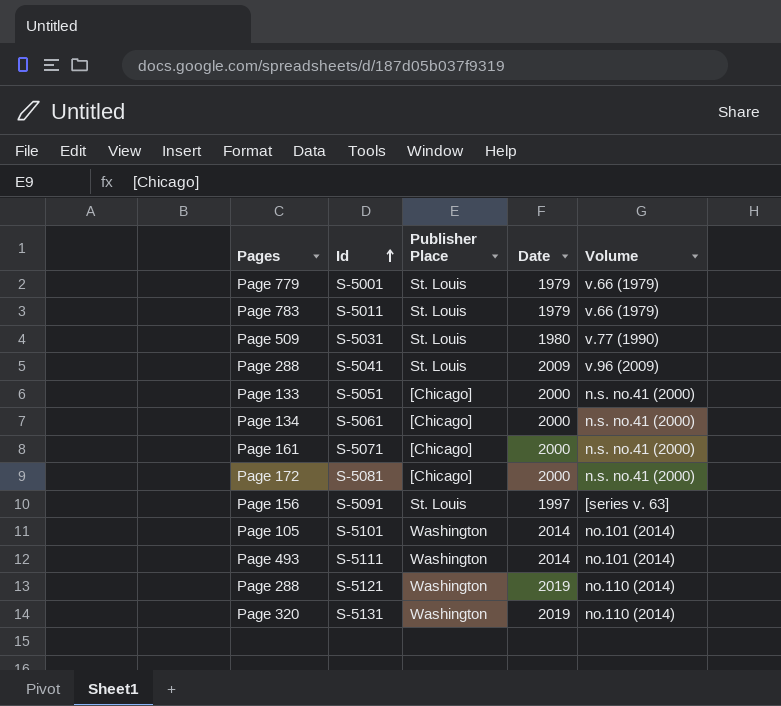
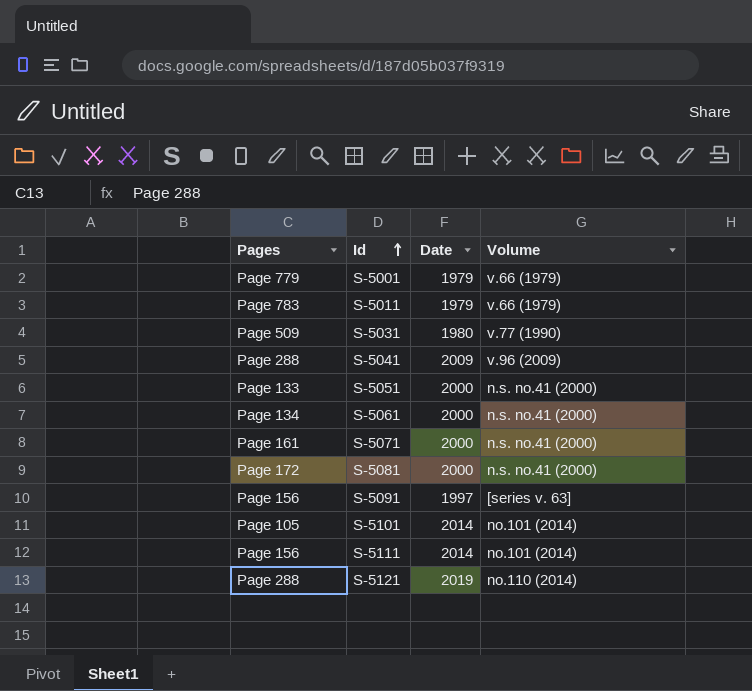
column Publisher Place | position: 3 -> none
row S-5131: Page 320 | Washington | 2019 | no.110 (2014) -> none
S-5111 | Pages: Page 493 -> Page 156

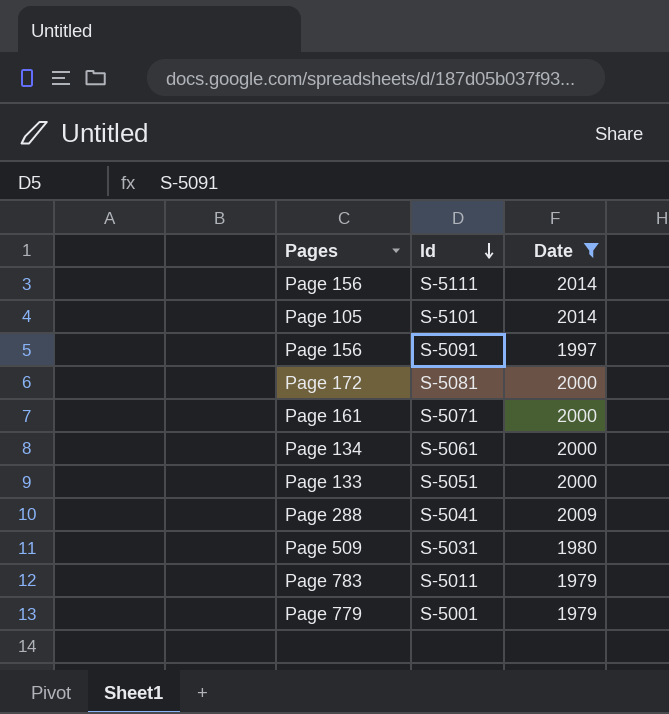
filter: none -> Date != 2019
row order: Id ascending -> Id descending
column Volume | position: 4 -> none

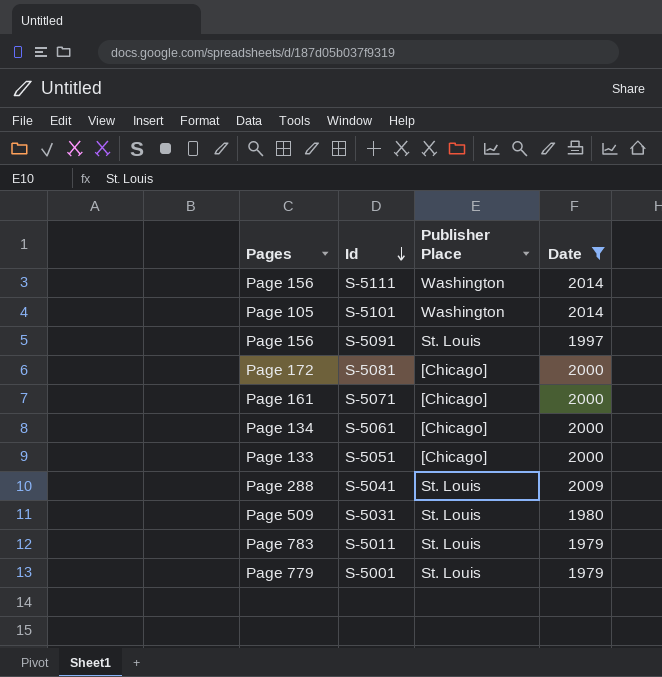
column Publisher Place | position: none -> 3

